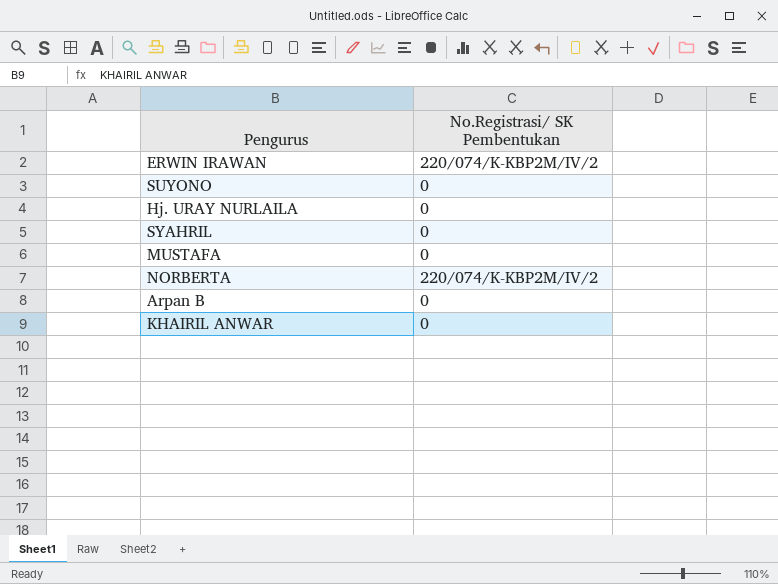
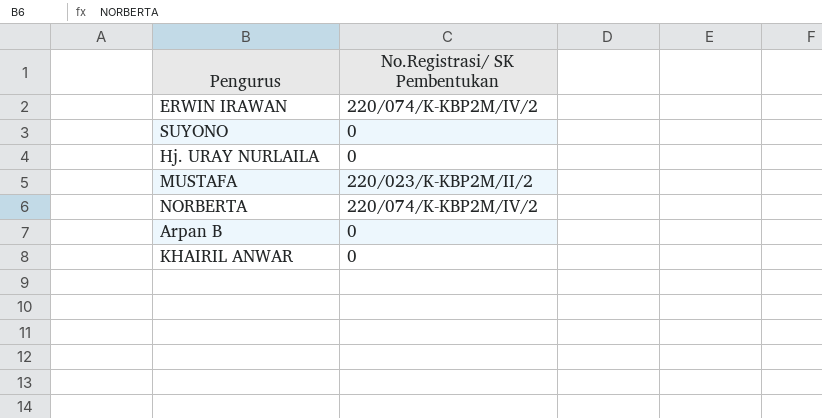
row SYAHRIL: 0 -> none
MUSTAFA | No.Registrasi/ SK Pembentukan: 0 -> 220/023/K-KBP2M/II/2

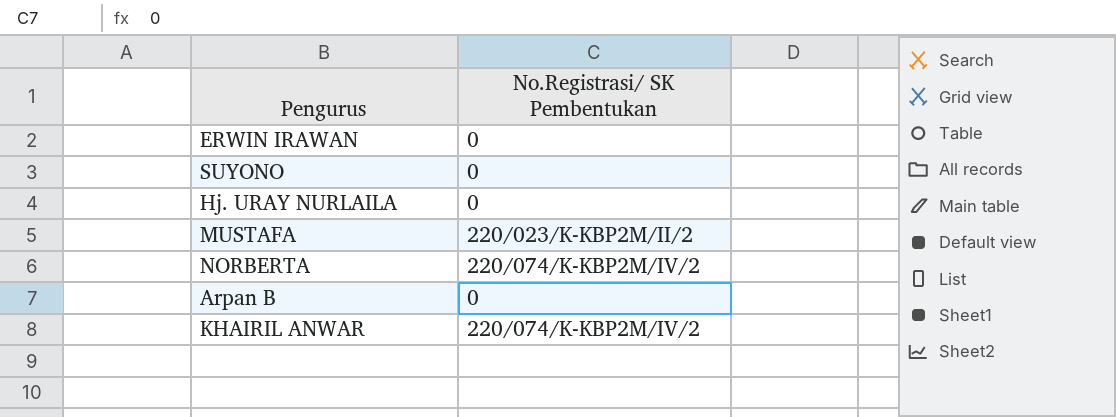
ERWIN IRAWAN | No.Registrasi/ SK Pembentukan: 220/074/K-KBP2M/IV/2 -> 0
KHAIRIL ANWAR | No.Registrasi/ SK Pembentukan: 0 -> 220/074/K-KBP2M/IV/2

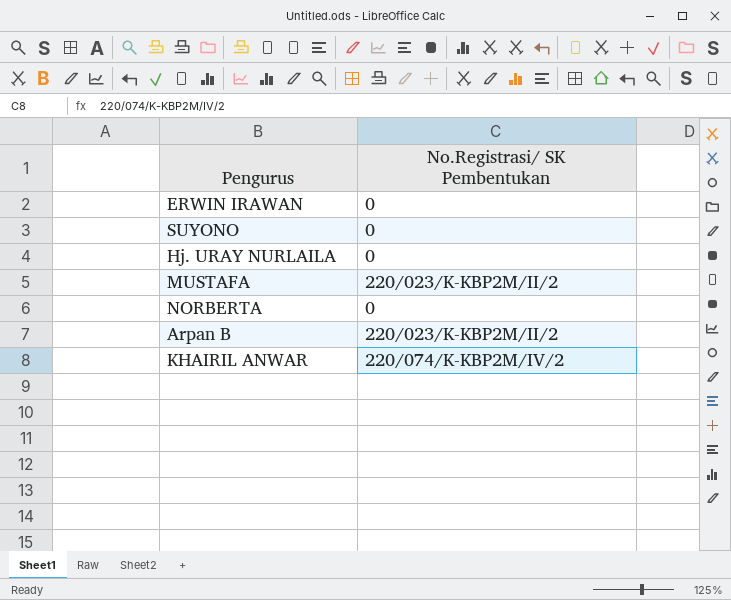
NORBERTA | No.Registrasi/ SK Pembentukan: 220/074/K-KBP2M/IV/2 -> 0
Arpan B | No.Registrasi/ SK Pembentukan: 0 -> 220/023/K-KBP2M/II/2

